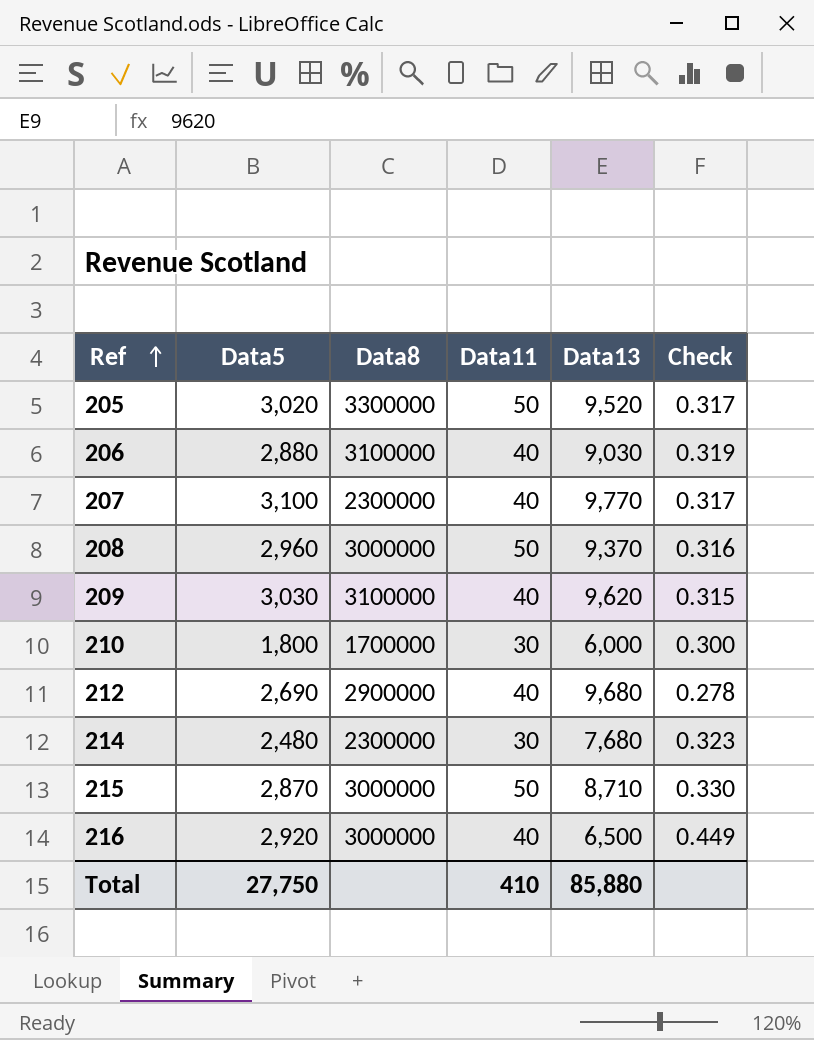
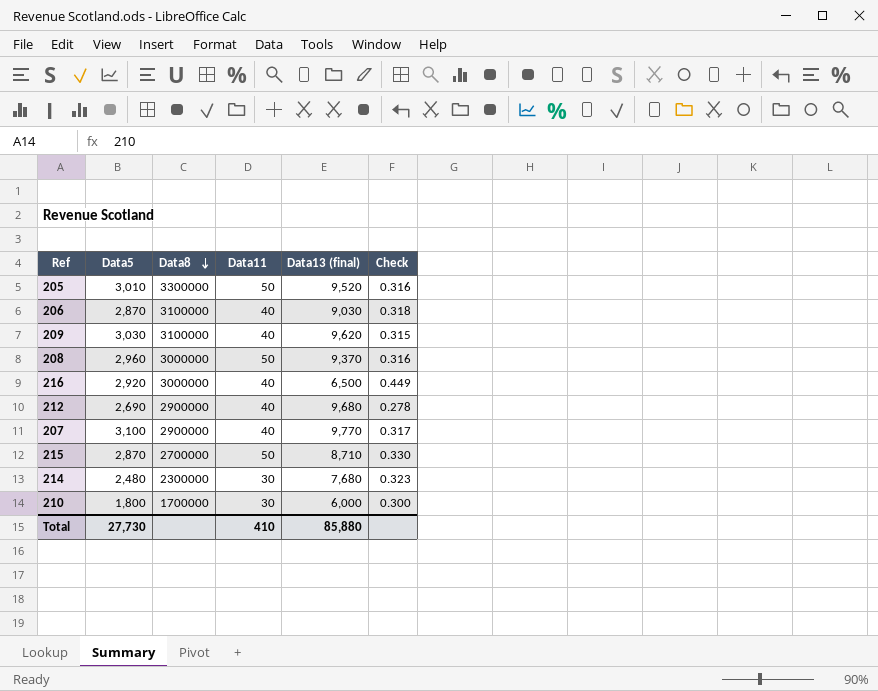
row order: Ref ascending -> Data8 descending
column name: Data13 -> Data13 (final)
205 | Data5: 3,020 -> 3,010
205 | Check: 0.317 -> 0.316
206 | Data5: 2,880 -> 2,870
206 | Check: 0.319 -> 0.318
207 | Data8: 2300000 -> 2900000
215 | Data8: 3000000 -> 2700000
Total | Data5: 27,750 -> 27,730

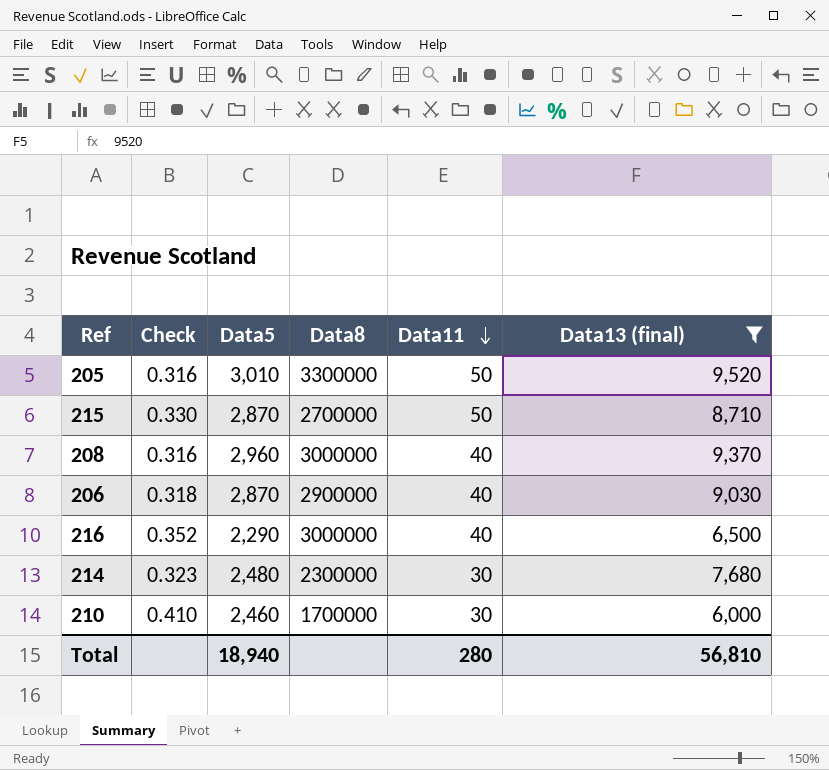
filter: none -> Data13 (final) <= 9,520
row order: Data8 descending -> Data11 descending
column Check | position: 6 -> 2
208 | Data11: 50 -> 40
206 | Data8: 3100000 -> 2900000
216 | Check: 0.449 -> 0.352
216 | Data5: 2,920 -> 2,290
210 | Check: 0.300 -> 0.410
210 | Data5: 1,800 -> 2,460
Total | Data5: 27,730 -> 18,940
Total | Data11: 410 -> 280
Total | Data13 (final): 85,880 -> 56,810

